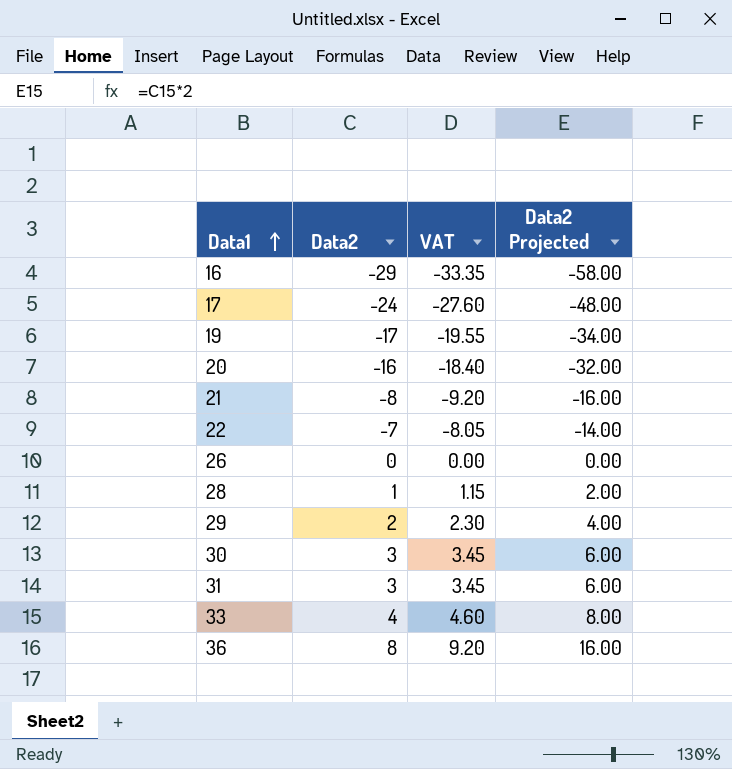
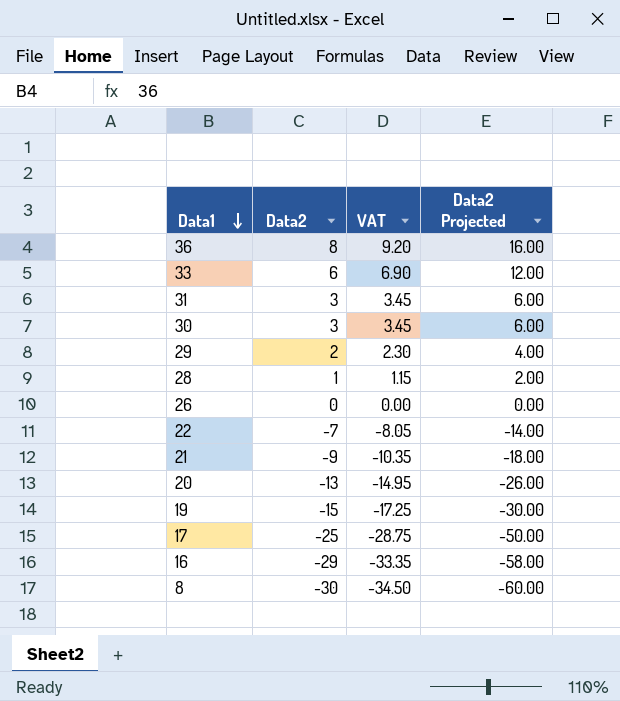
row order: Data1 ascending -> Data1 descending
33 | Data2: 4 -> 6
33 | VAT: 4.60 -> 6.90
33 | Data2 Projected: 8.00 -> 12.00
21 | Data2: -8 -> -9
21 | VAT: -9.20 -> -10.35
21 | Data2 Projected: -16.00 -> -18.00
20 | Data2: -16 -> -13
20 | VAT: -18.40 -> -14.95
20 | Data2 Projected: -32.00 -> -26.00
19 | Data2: -17 -> -15
19 | VAT: -19.55 -> -17.25
19 | Data2 Projected: -34.00 -> -30.00
17 | Data2: -24 -> -25
17 | VAT: -27.60 -> -28.75
17 | Data2 Projected: -48.00 -> -50.00
row 8: none -> -30 | -34.50 | -60.00

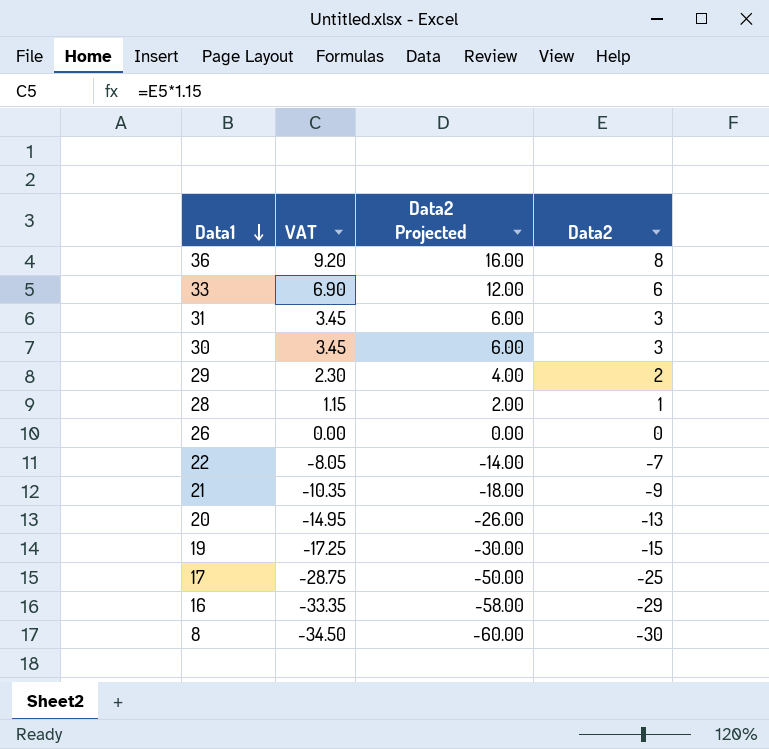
column Data2 | position: 2 -> 4

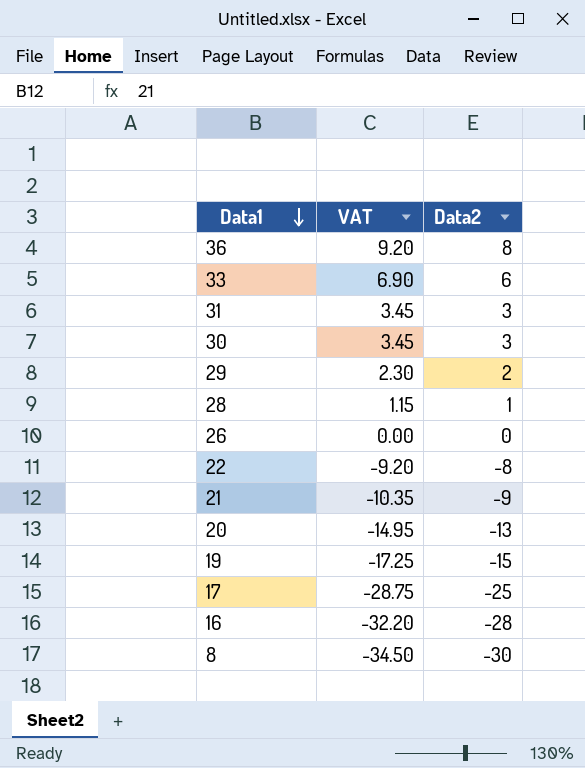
column Data2 Projected | formula: [Data2] * 2 -> none
22 | VAT: -8.05 -> -9.20
22 | Data2: -7 -> -8
16 | VAT: -33.35 -> -32.20
16 | Data2: -29 -> -28

